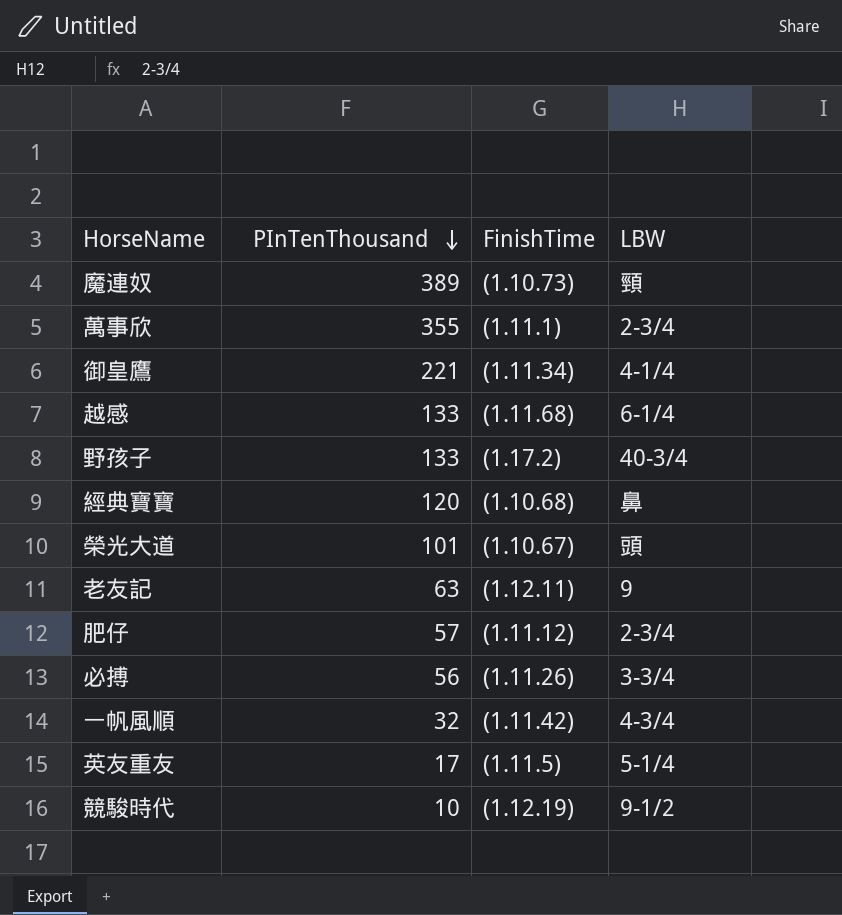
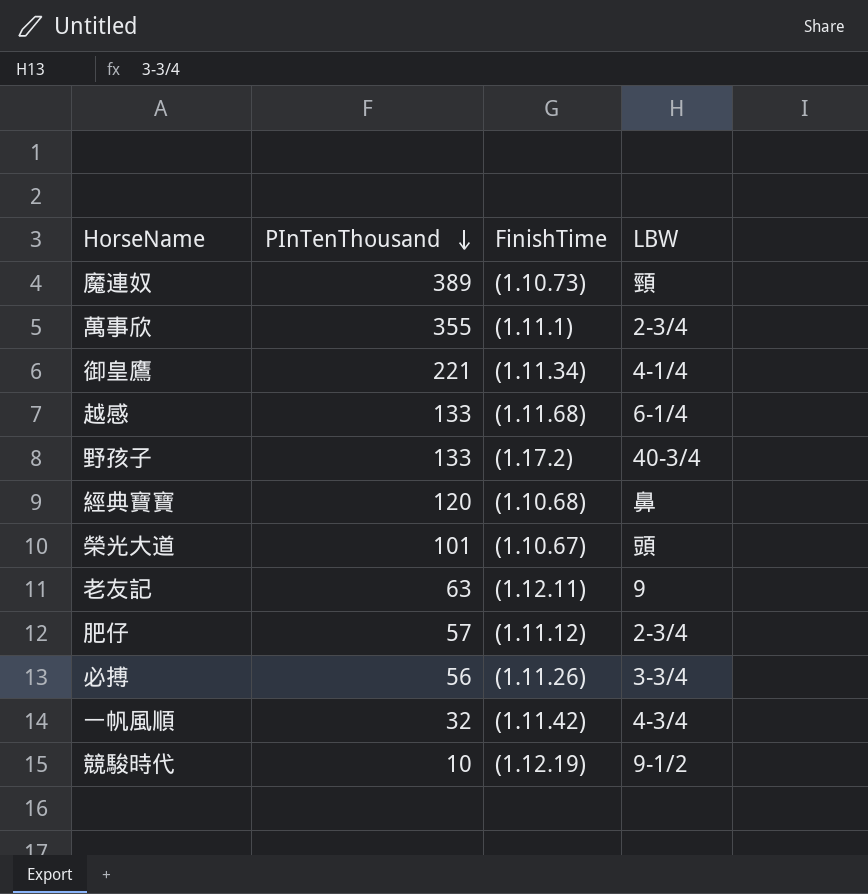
row 英友重友: 17 | (1.11.5) | 5-1/4 -> none

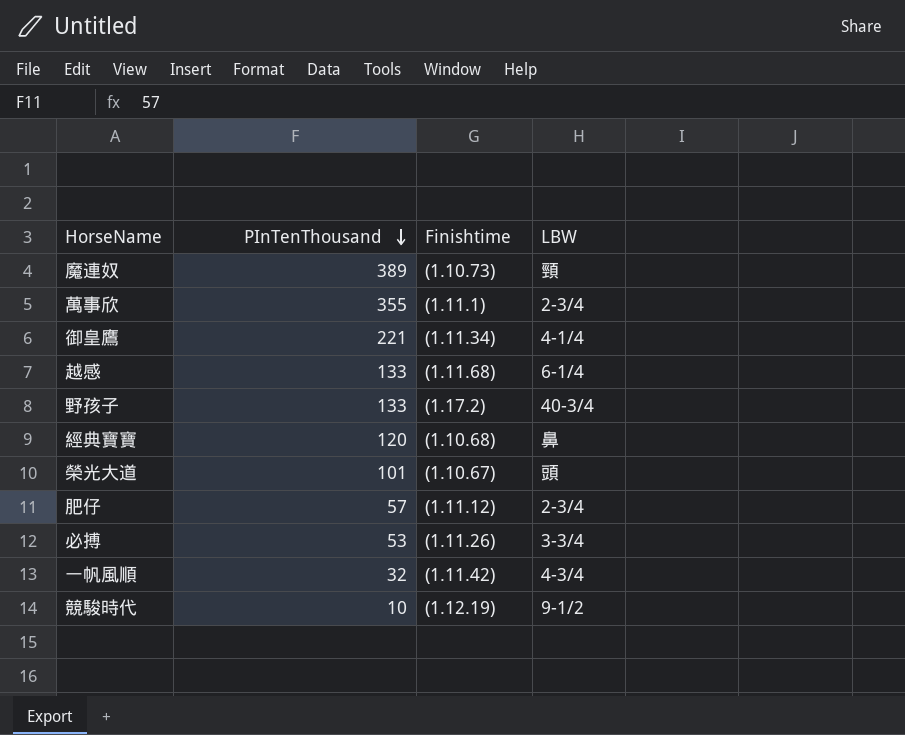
column name: FinishTime -> Finishtime
row 老友記: 63 | (1.12.11) | 9 -> none
必搏 | PInTenThousand: 56 -> 53

